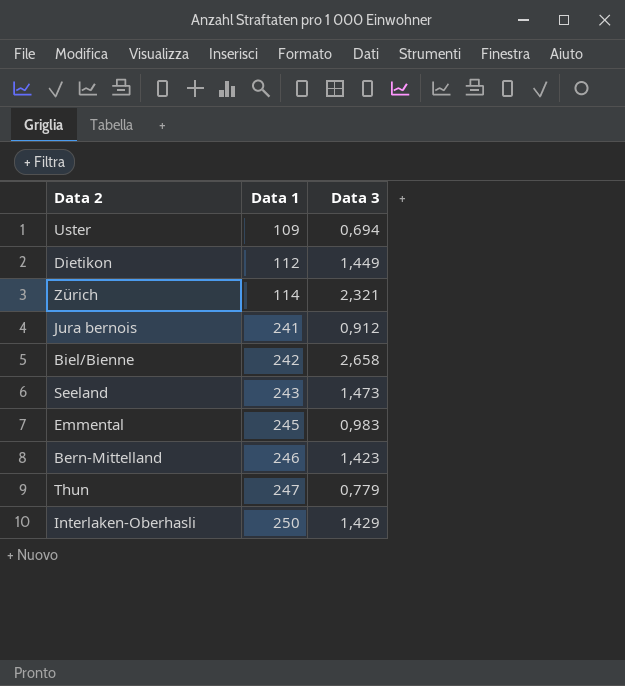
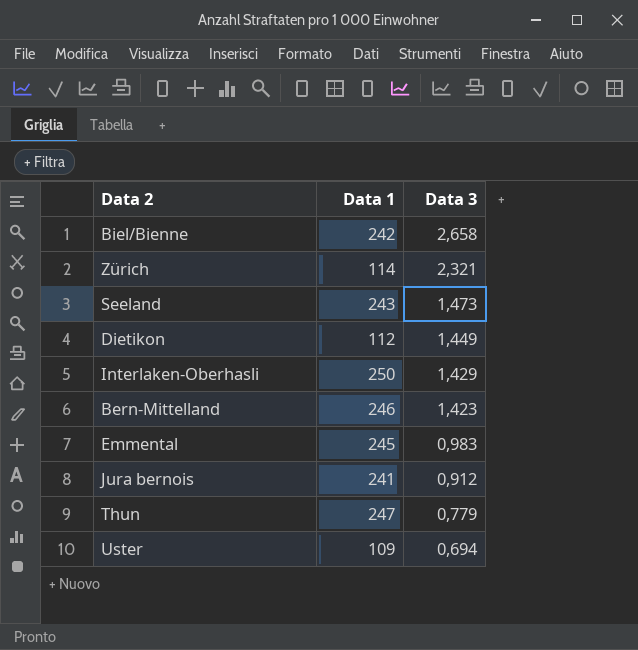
row order: Data 1 ascending -> Data 3 descending

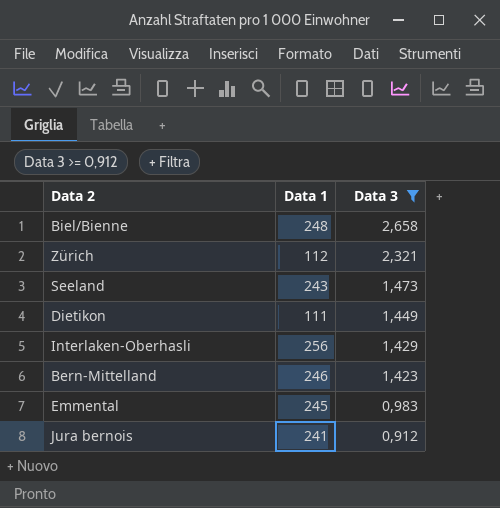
filter: none -> Data 3 >= 0,912
Biel/Bienne | Data 1: 242 -> 248
Zürich | Data 1: 114 -> 112
Dietikon | Data 1: 112 -> 111
Interlaken-Oberhasli | Data 1: 250 -> 256

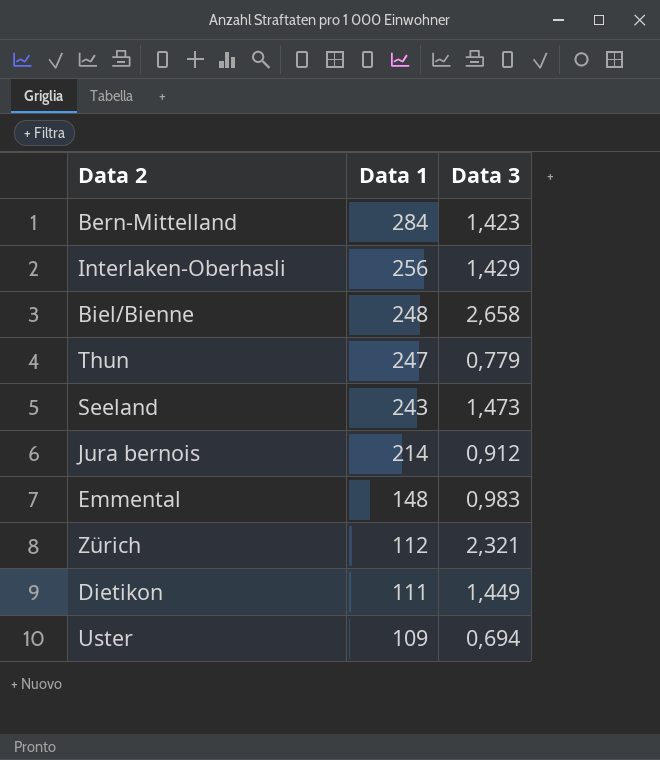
filter: Data 3 >= 0,912 -> none
row order: Data 3 descending -> Data 1 descending
Bern-Mittelland | Data 1: 246 -> 284
Jura bernois | Data 1: 241 -> 214
Emmental | Data 1: 245 -> 148

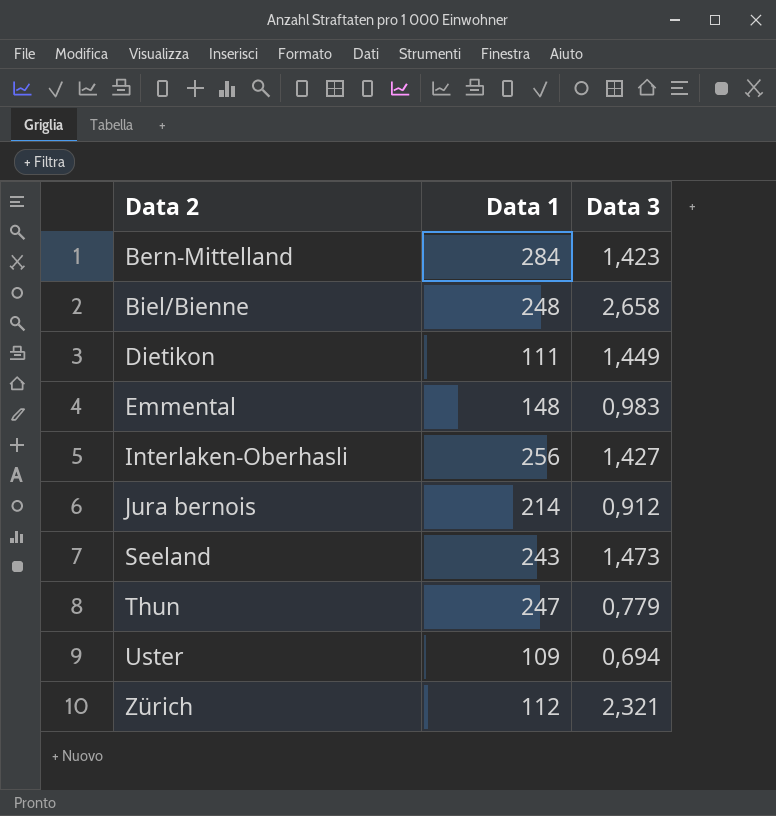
row order: Data 1 descending -> Data 2 ascending
Interlaken-Oberhasli | Data 3: 1,429 -> 1,427

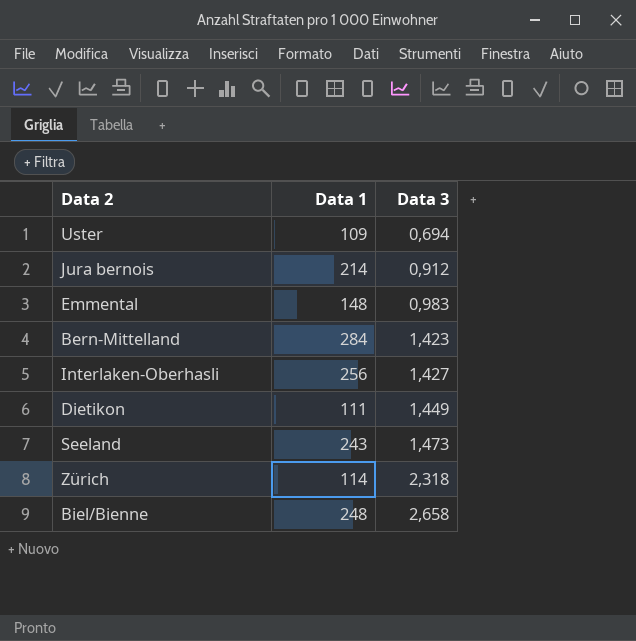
row order: Data 2 ascending -> Data 3 ascending
row Thun: 247 | 0,779 -> none
Zürich | Data 1: 112 -> 114
Zürich | Data 3: 2,321 -> 2,318

